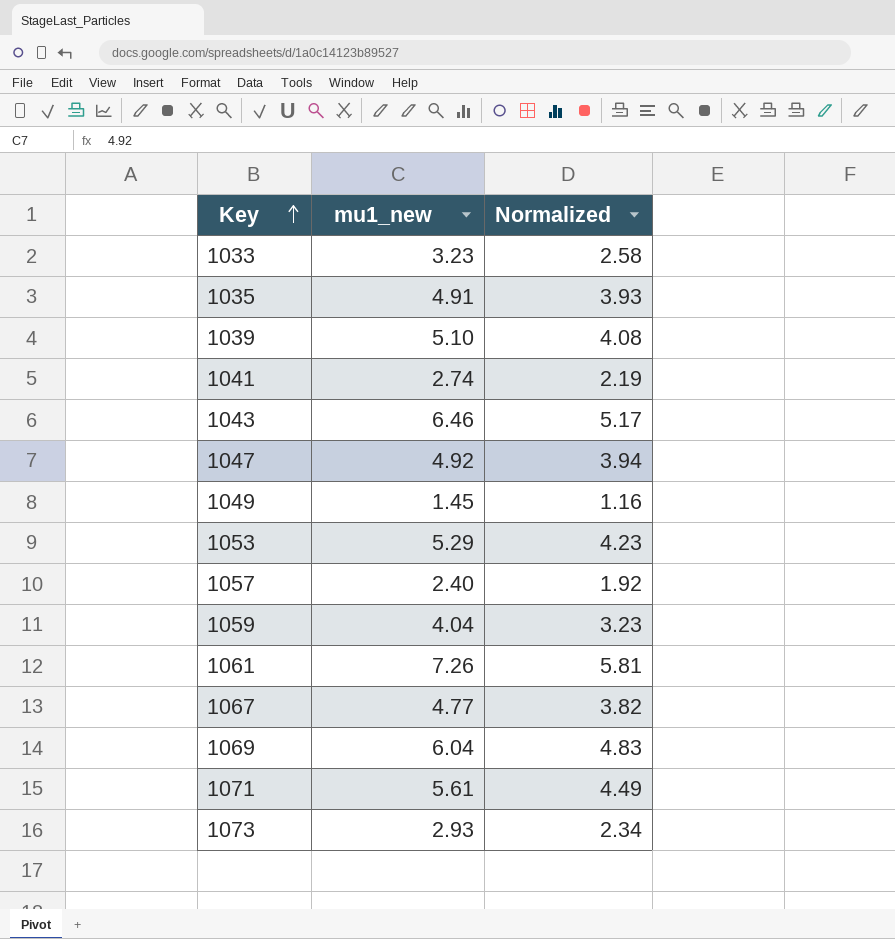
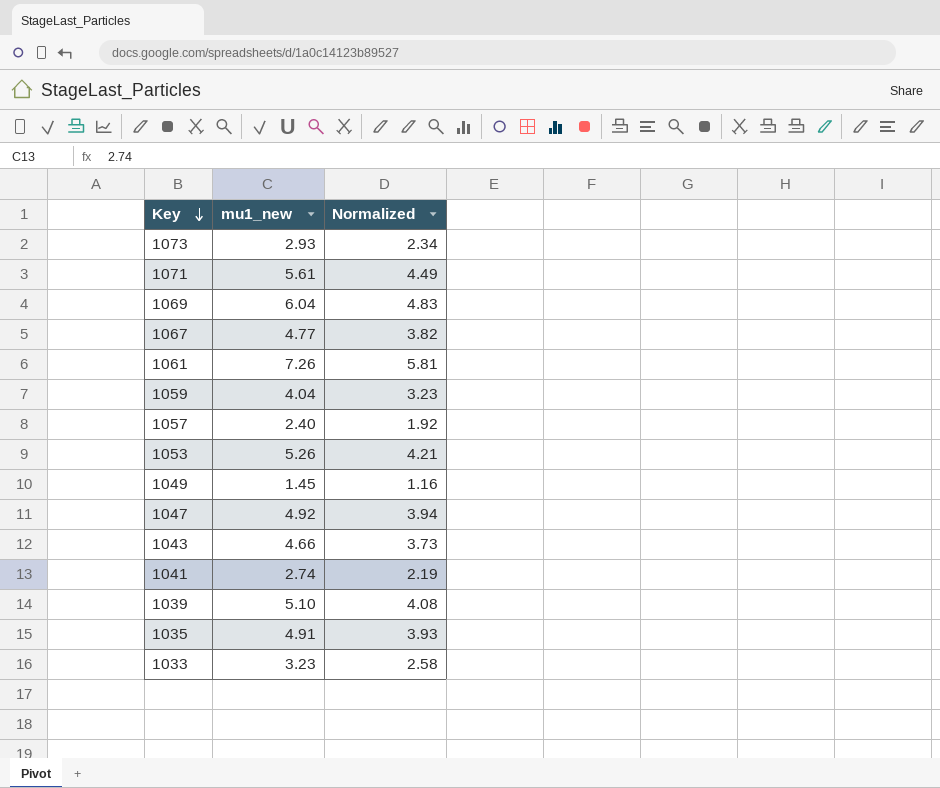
row order: Key ascending -> Key descending
1053 | mu1_new: 5.29 -> 5.26
1053 | Normalized: 4.23 -> 4.21
1043 | mu1_new: 6.46 -> 4.66
1043 | Normalized: 5.17 -> 3.73

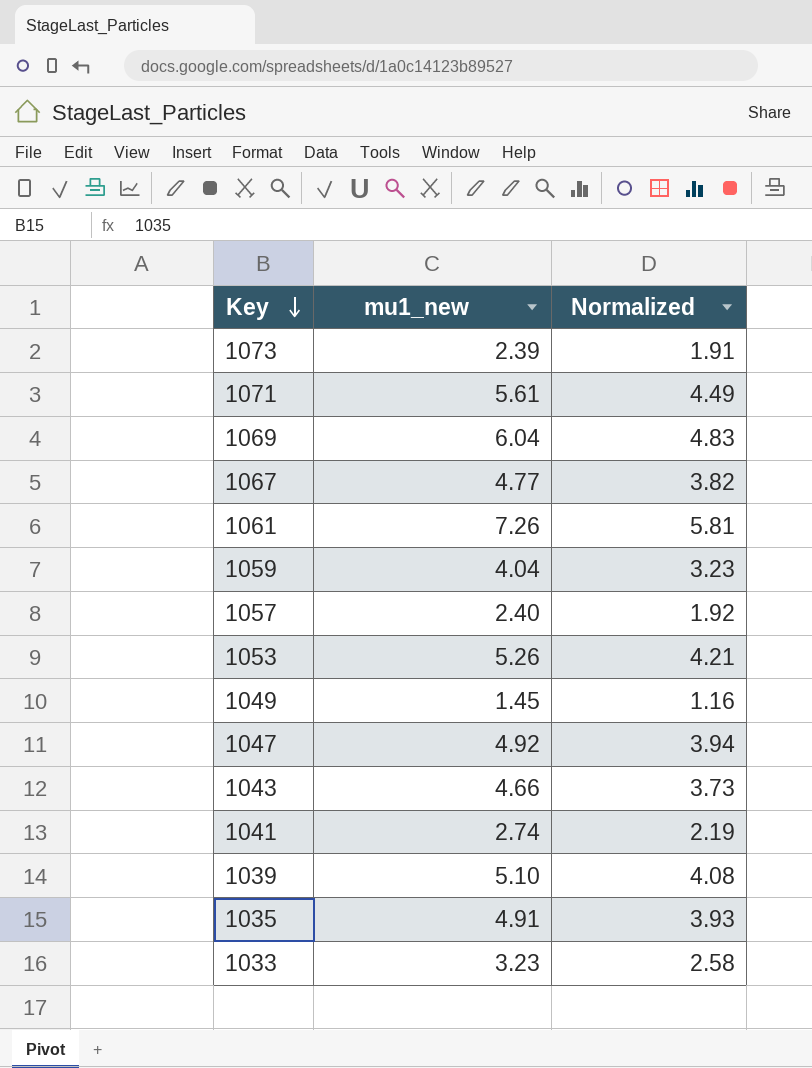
1073 | mu1_new: 2.93 -> 2.39
1073 | Normalized: 2.34 -> 1.91

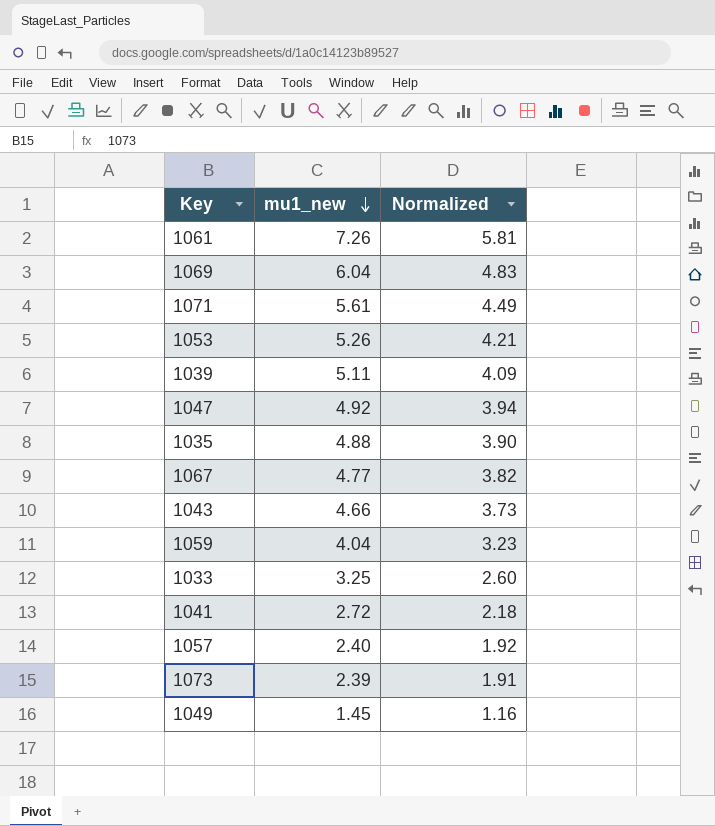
row order: Key descending -> mu1_new descending
1039 | mu1_new: 5.10 -> 5.11
1039 | Normalized: 4.08 -> 4.09
1035 | mu1_new: 4.91 -> 4.88
1035 | Normalized: 3.93 -> 3.90
1033 | mu1_new: 3.23 -> 3.25
1033 | Normalized: 2.58 -> 2.60
1041 | mu1_new: 2.74 -> 2.72
1041 | Normalized: 2.19 -> 2.18

